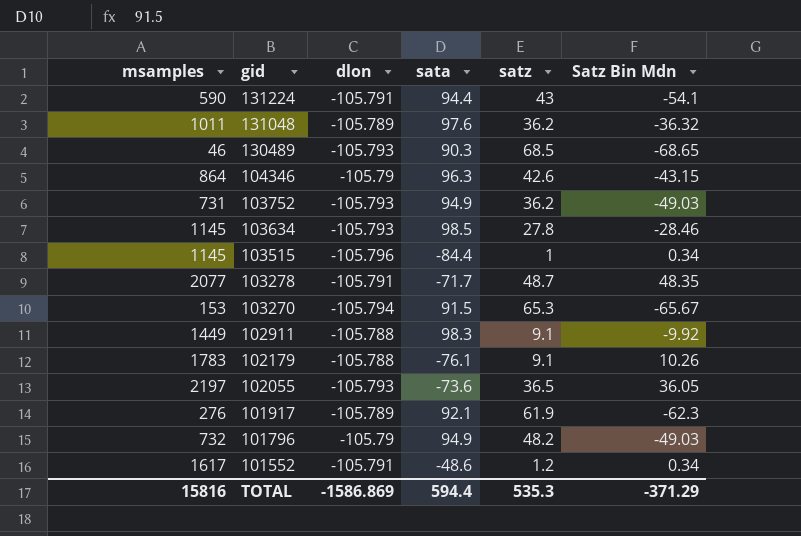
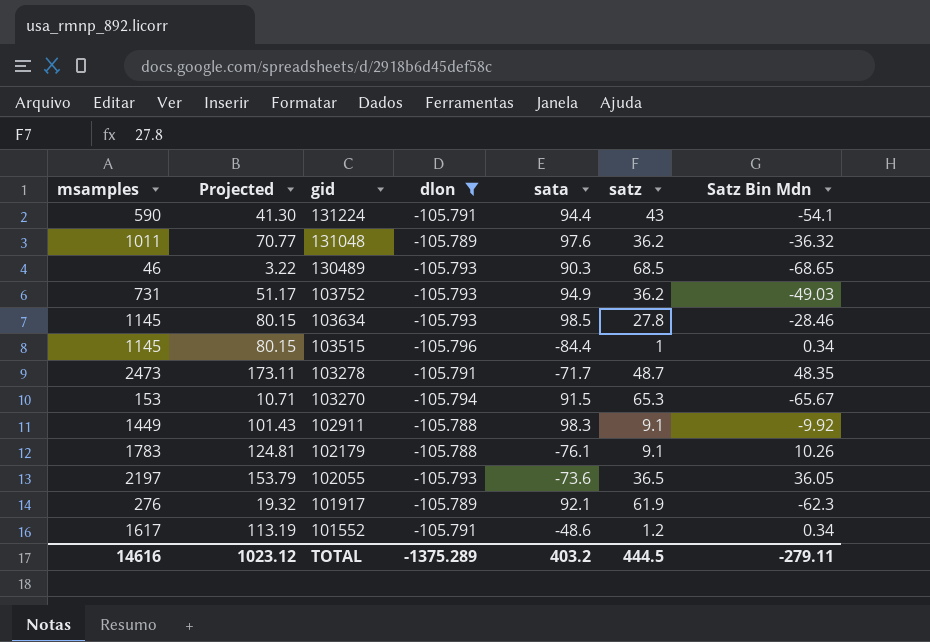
filter: none -> dlon != -105.79
column Projected | formula: none -> [msamples] * 0.07
103278 | msamples: 2077 -> 2473
TOTAL | msamples: 15816 -> 14616
TOTAL | dlon: -1586.869 -> -1375.289
TOTAL | sata: 594.4 -> 403.2
TOTAL | satz: 535.3 -> 444.5
TOTAL | Satz Bin Mdn: -371.29 -> -279.11

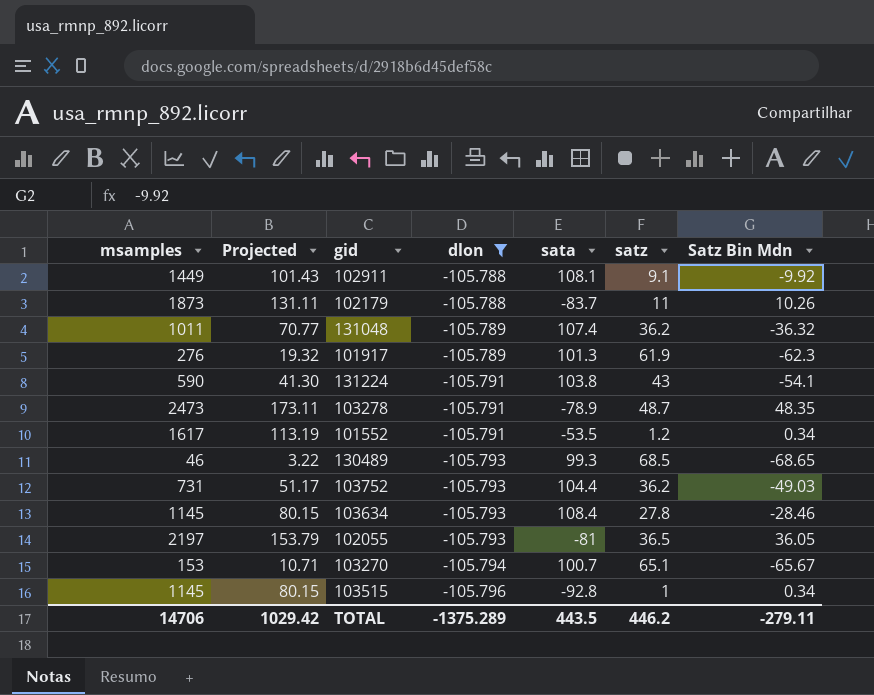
row order: gid descending -> dlon descending
102911 | sata: 98.3 -> 108.1
102179 | msamples: 1783 -> 1873
102179 | Projected: 124.81 -> 131.11
102179 | sata: -76.1 -> -83.7
102179 | satz: 9.1 -> 11
131048 | sata: 97.6 -> 107.4
101917 | sata: 92.1 -> 101.3
131224 | sata: 94.4 -> 103.8
103278 | sata: -71.7 -> -78.9
101552 | sata: -48.6 -> -53.5
130489 | sata: 90.3 -> 99.3
103752 | sata: 94.9 -> 104.4
103634 | sata: 98.5 -> 108.4
102055 | sata: -73.6 -> -81
103270 | sata: 91.5 -> 100.7
103270 | satz: 65.3 -> 65.1
103515 | sata: -84.4 -> -92.8
TOTAL | msamples: 14616 -> 14706
TOTAL | Projected: 1023.12 -> 1029.42
TOTAL | sata: 403.2 -> 443.5
TOTAL | satz: 444.5 -> 446.2

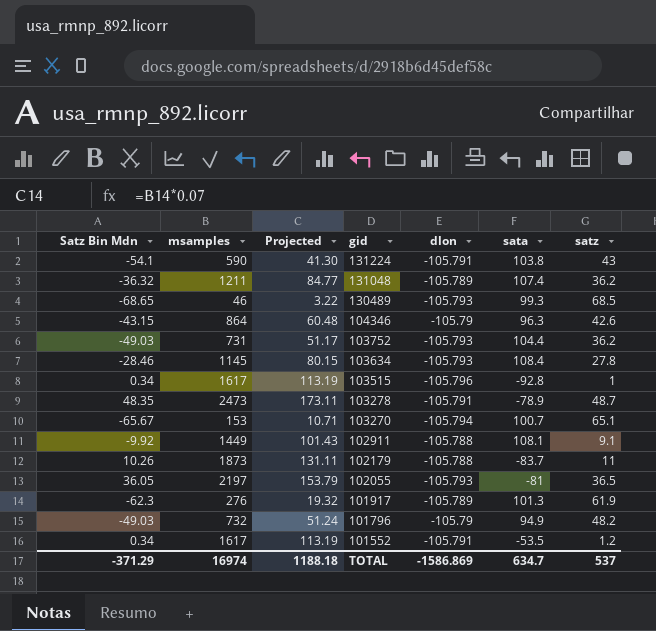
filter: dlon != -105.79 -> none
row order: dlon descending -> gid descending
column Satz Bin Mdn | position: 7 -> 1
131048 | msamples: 1011 -> 1211
131048 | Projected: 70.77 -> 84.77
103515 | msamples: 1145 -> 1617
103515 | Projected: 80.15 -> 113.19
TOTAL | Satz Bin Mdn: -279.11 -> -371.29
TOTAL | msamples: 14706 -> 16974
TOTAL | Projected: 1029.42 -> 1188.18
TOTAL | dlon: -1375.289 -> -1586.869
TOTAL | sata: 443.5 -> 634.7
TOTAL | satz: 446.2 -> 537

